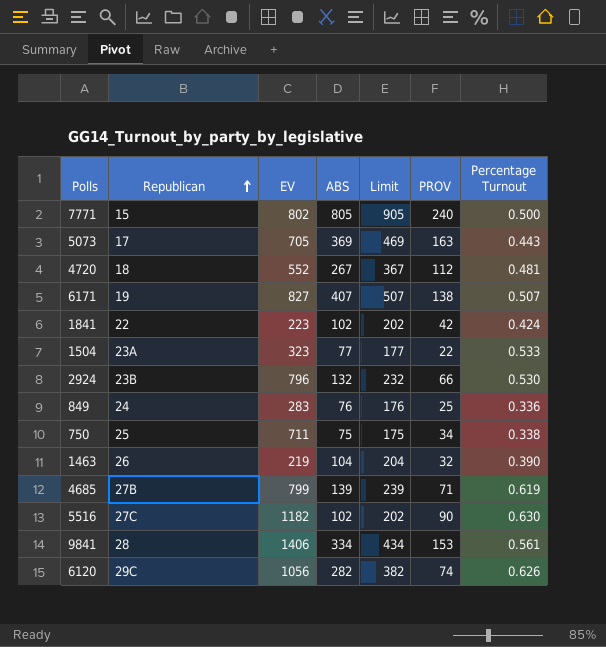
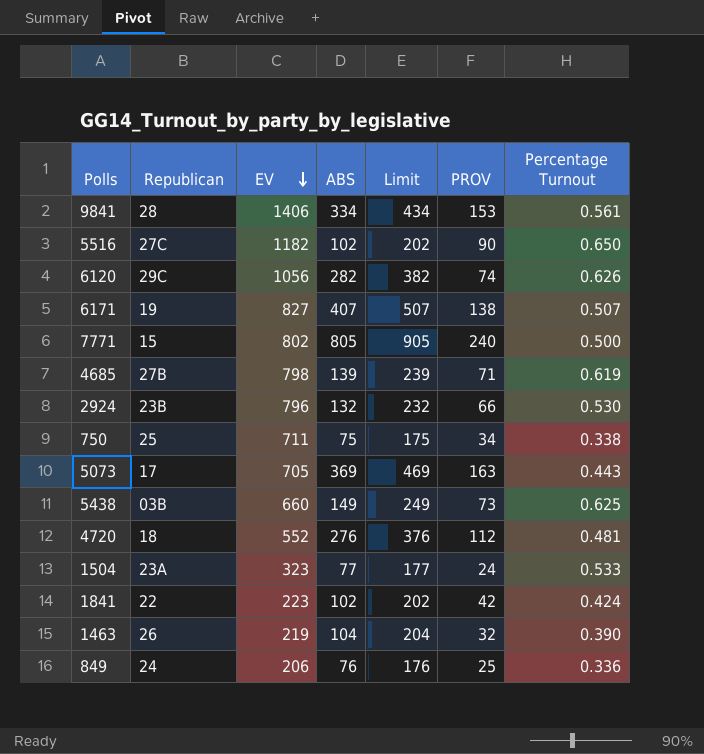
row order: Republican ascending -> EV descending
5516 | Percentage Turnout: 0.630 -> 0.650
4685 | EV: 799 -> 798
row 5438: none -> 03B | 660 | 149 | 249 | 73 | 0.625
4720 | ABS: 267 -> 276
4720 | Limit: 367 -> 376
1504 | PROV: 22 -> 24
849 | EV: 283 -> 206

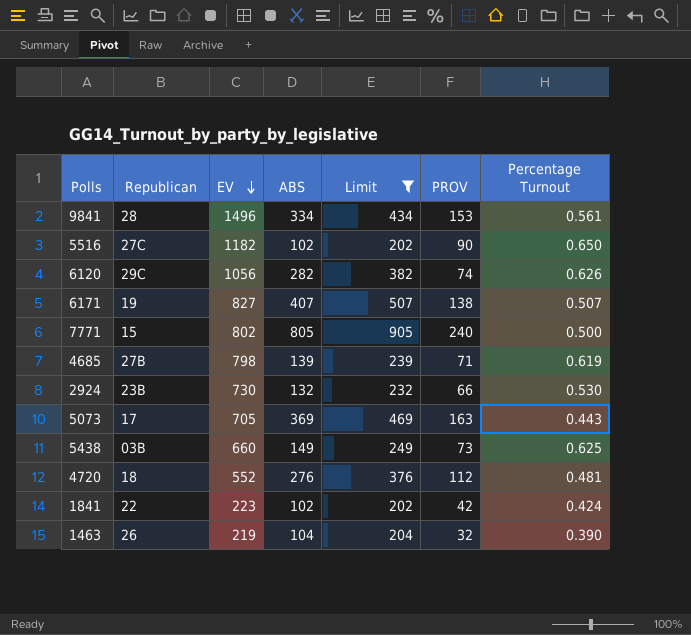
filter: none -> Limit >= 202
9841 | EV: 1406 -> 1496
2924 | EV: 796 -> 730

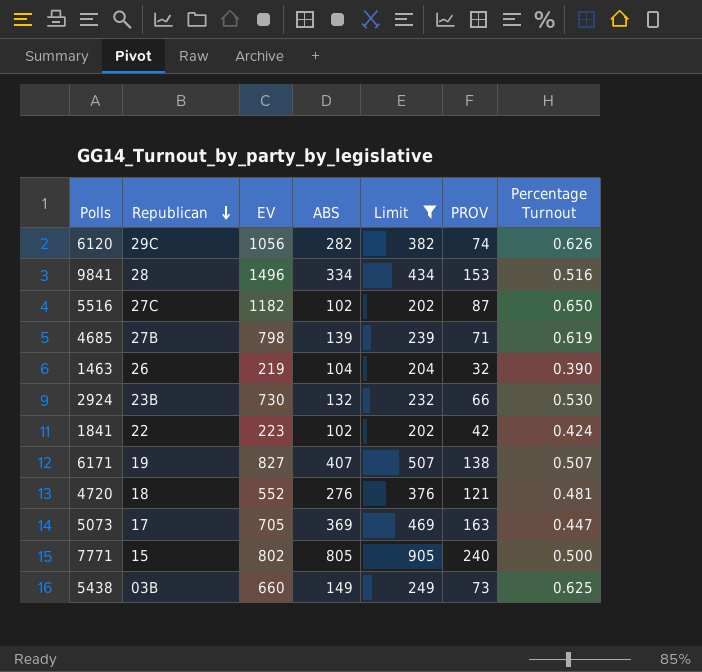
row order: EV descending -> Republican descending
9841 | Percentage Turnout: 0.561 -> 0.516
5516 | PROV: 90 -> 87
4720 | PROV: 112 -> 121
5073 | Percentage Turnout: 0.443 -> 0.447

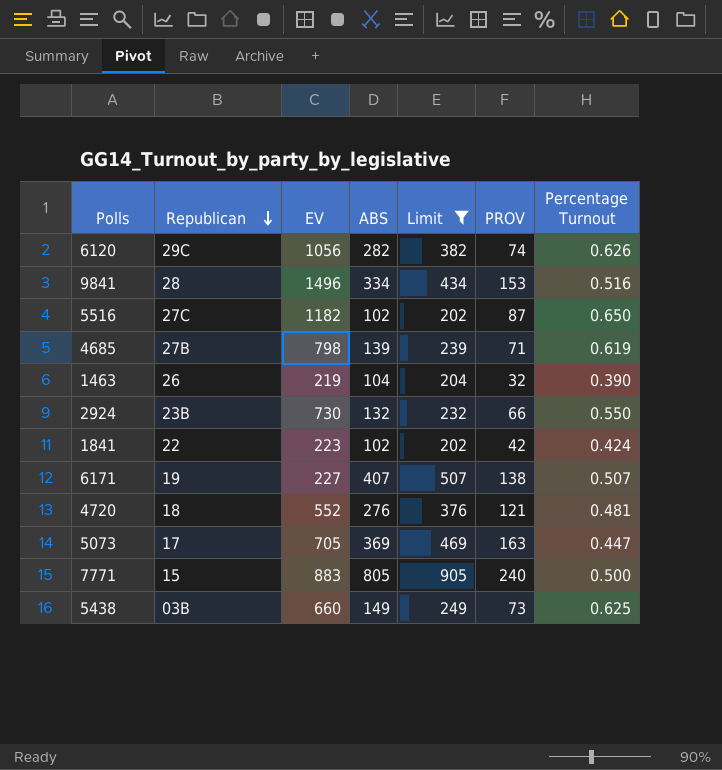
2924 | Percentage Turnout: 0.530 -> 0.550
6171 | EV: 827 -> 227
7771 | EV: 802 -> 883

